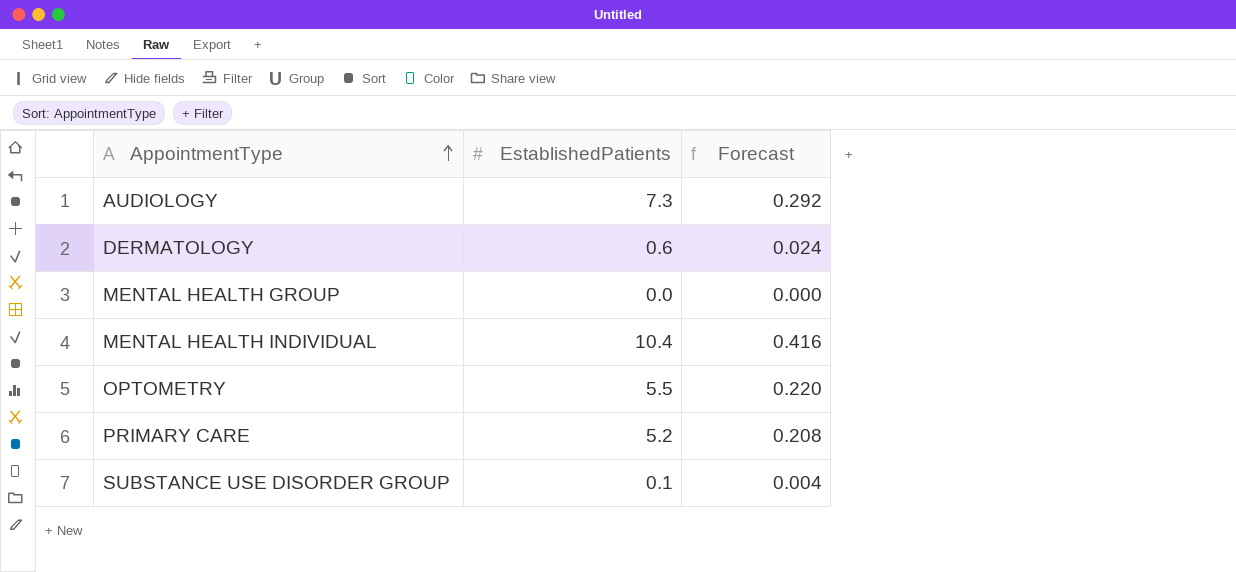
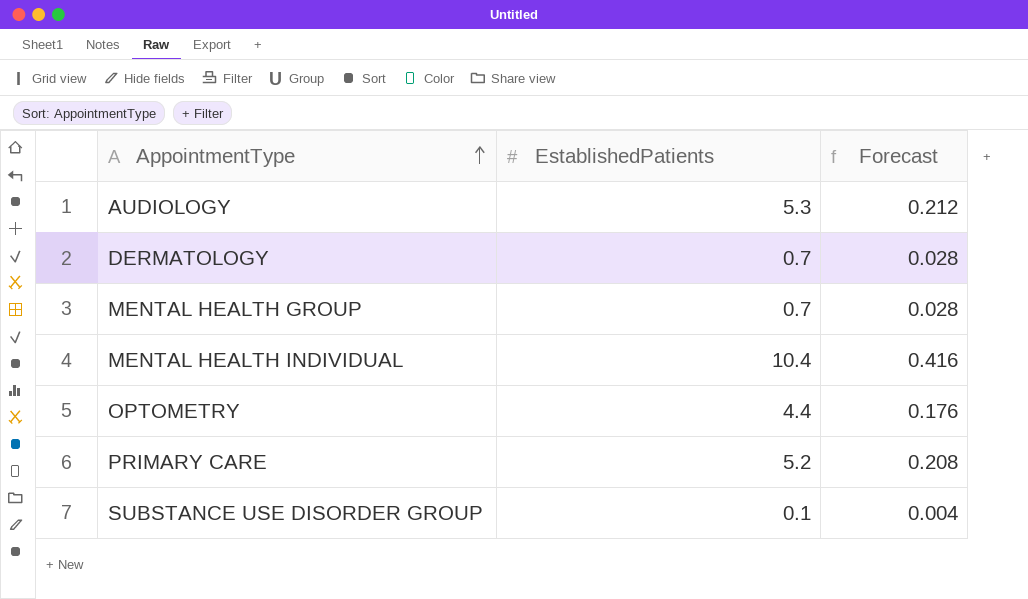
AUDIOLOGY | EstablishedPatients: 7.3 -> 5.3
AUDIOLOGY | Forecast: 0.292 -> 0.212
DERMATOLOGY | EstablishedPatients: 0.6 -> 0.7
DERMATOLOGY | Forecast: 0.024 -> 0.028
MENTAL HEALTH GROUP | EstablishedPatients: 0.0 -> 0.7
MENTAL HEALTH GROUP | Forecast: 0.000 -> 0.028
OPTOMETRY | EstablishedPatients: 5.5 -> 4.4
OPTOMETRY | Forecast: 0.220 -> 0.176

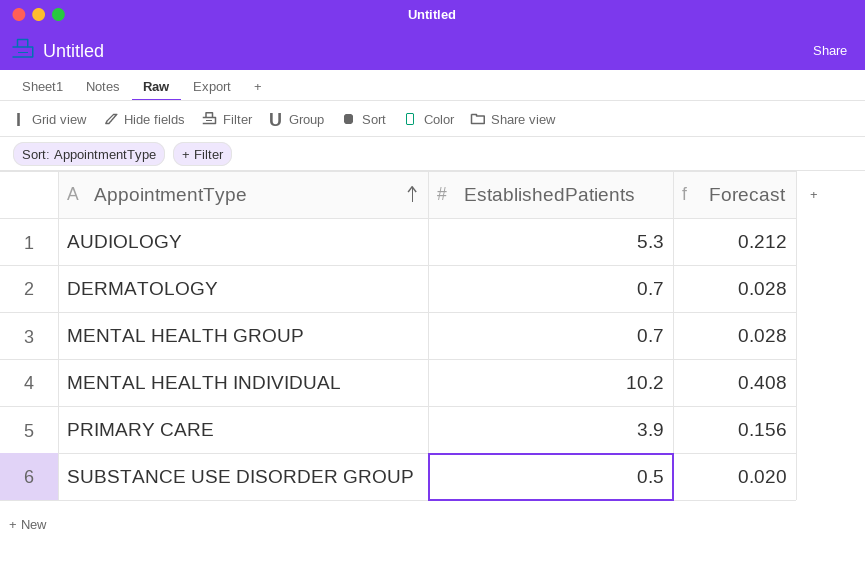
row OPTOMETRY: 4.4 | 0.176 -> none
MENTAL HEALTH INDIVIDUAL | EstablishedPatients: 10.4 -> 10.2
MENTAL HEALTH INDIVIDUAL | Forecast: 0.416 -> 0.408
PRIMARY CARE | EstablishedPatients: 5.2 -> 3.9
PRIMARY CARE | Forecast: 0.208 -> 0.156
SUBSTANCE USE DISORDER GROUP | EstablishedPatients: 0.1 -> 0.5
SUBSTANCE USE DISORDER GROUP | Forecast: 0.004 -> 0.020

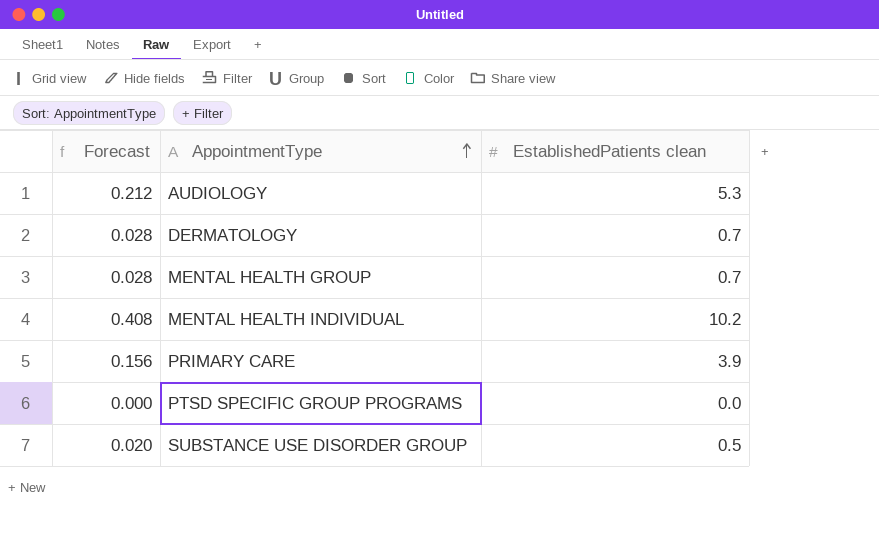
column Forecast | position: 3 -> 1
column name: EstablishedPatients -> EstablishedPatients clean
row PTSD SPECIFIC GROUP PROGRAMS: none -> 0.000 | 0.0

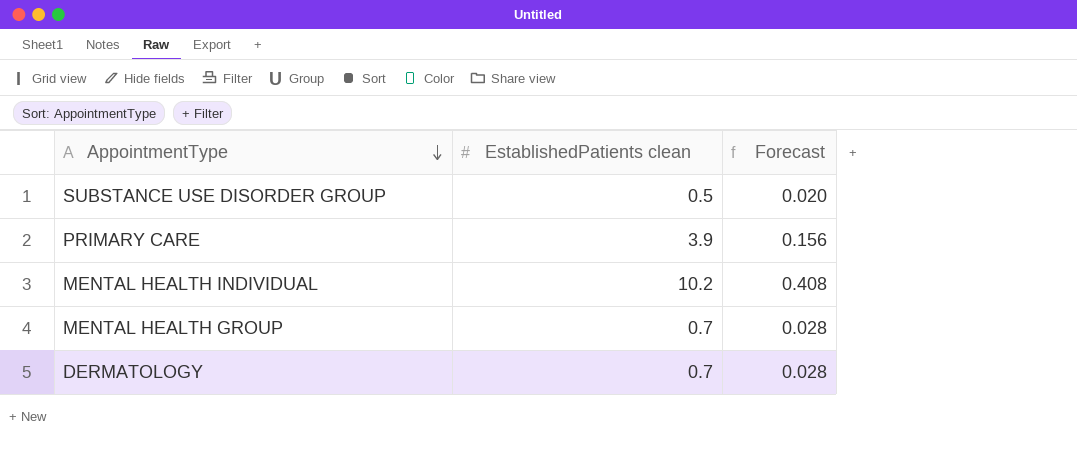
row order: AppointmentType ascending -> AppointmentType descending
column Forecast | position: 1 -> 3
row AUDIOLOGY: 0.212 | 5.3 -> none
row PTSD SPECIFIC GROUP PROGRAMS: 0.000 | 0.0 -> none

